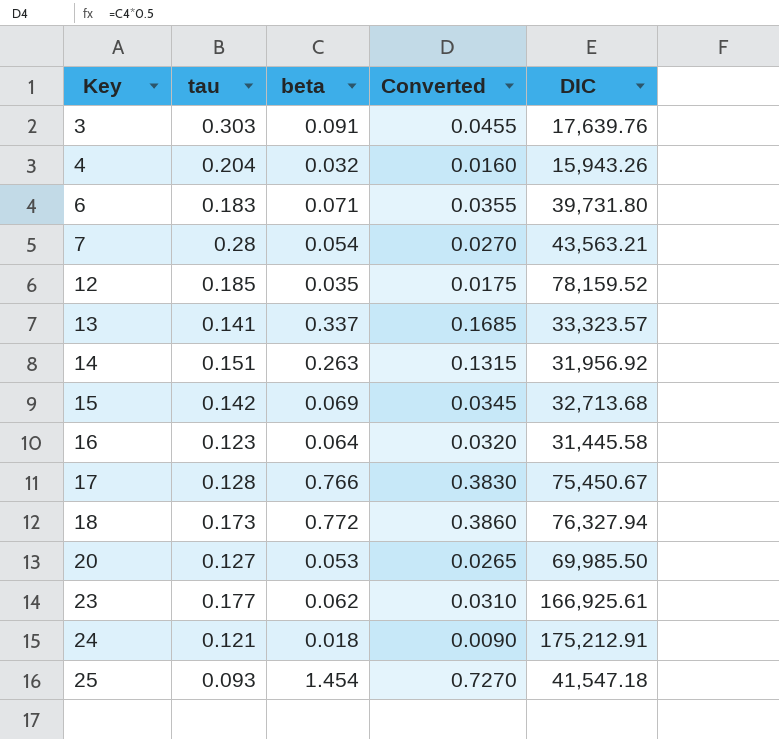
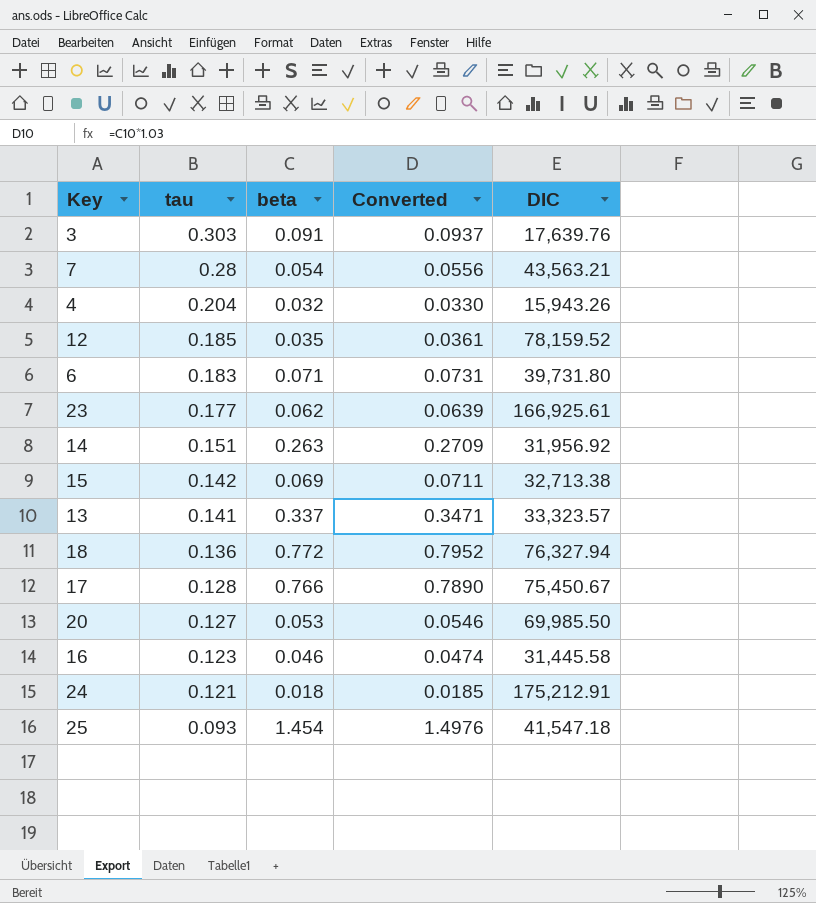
row order: Key ascending -> tau descending
column Converted | formula: [beta] * 0.5 -> [beta] * 1.03
15 | DIC: 32,713.68 -> 32,713.38
18 | tau: 0.173 -> 0.136
16 | beta: 0.064 -> 0.046

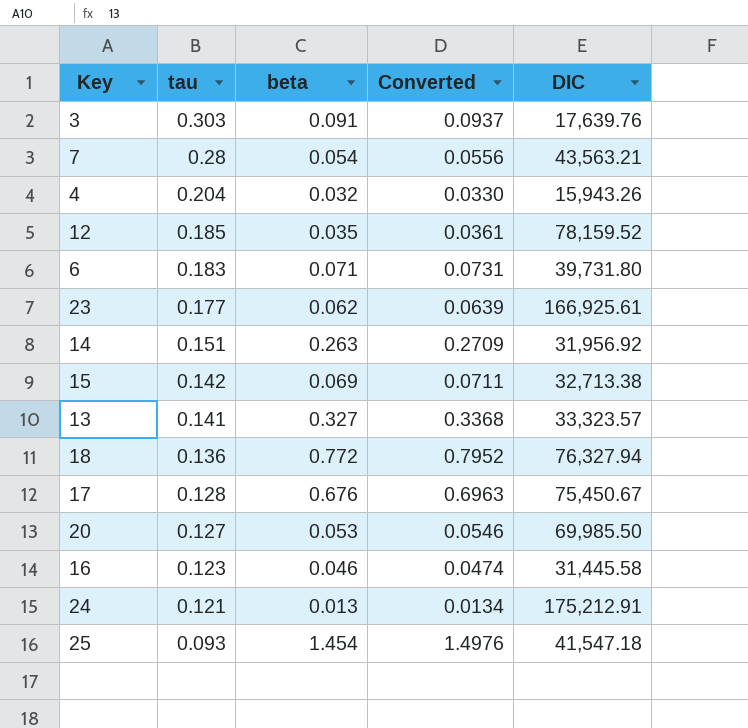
13 | beta: 0.337 -> 0.327
13 | Converted: 0.3471 -> 0.3368
17 | beta: 0.766 -> 0.676
17 | Converted: 0.7890 -> 0.6963
24 | beta: 0.018 -> 0.013
24 | Converted: 0.0185 -> 0.0134

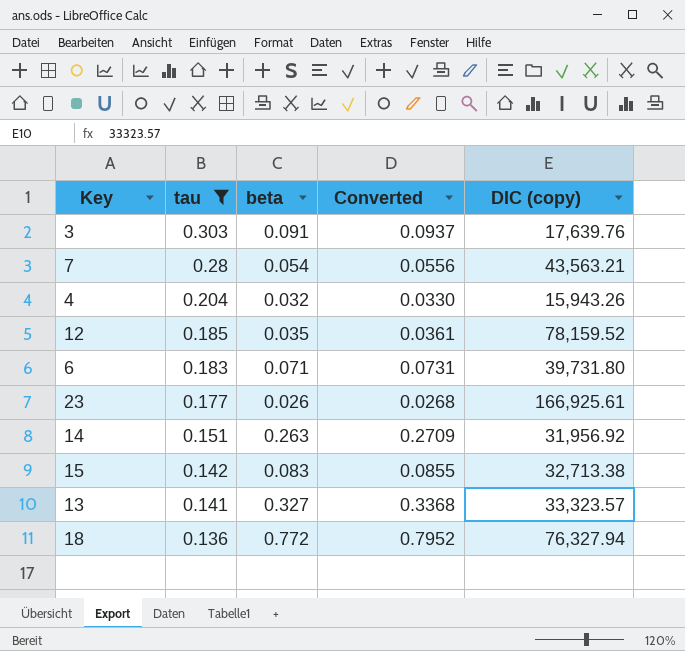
filter: none -> tau >= 0.136
column name: DIC -> DIC (copy)
23 | beta: 0.062 -> 0.026
23 | Converted: 0.0639 -> 0.0268
15 | beta: 0.069 -> 0.083
15 | Converted: 0.0711 -> 0.0855

